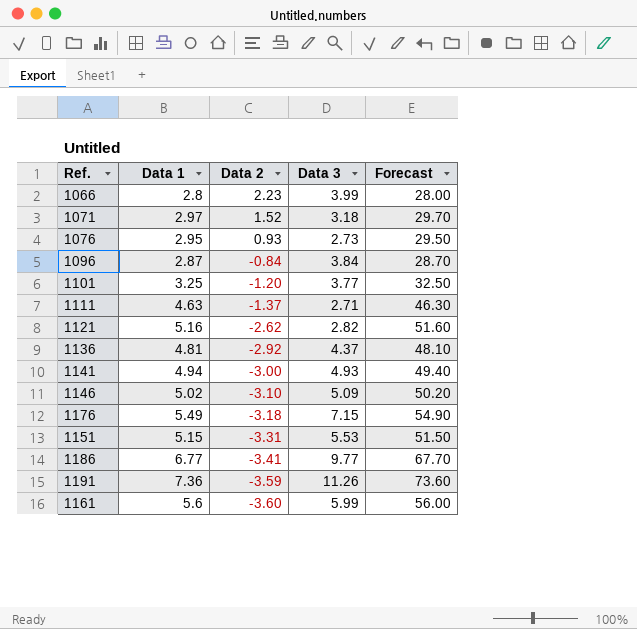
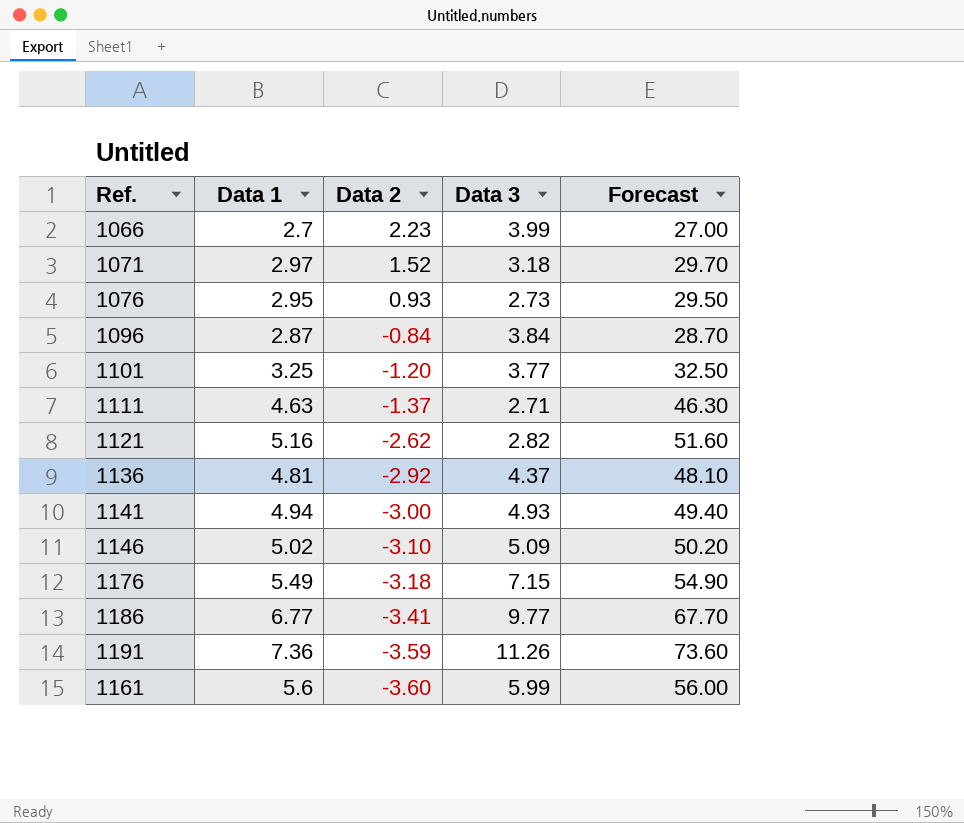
row 1151: 5.15 | -3.31 | 5.53 | 51.50 -> none
1066 | Data 1: 2.8 -> 2.7
1066 | Forecast: 28.00 -> 27.00

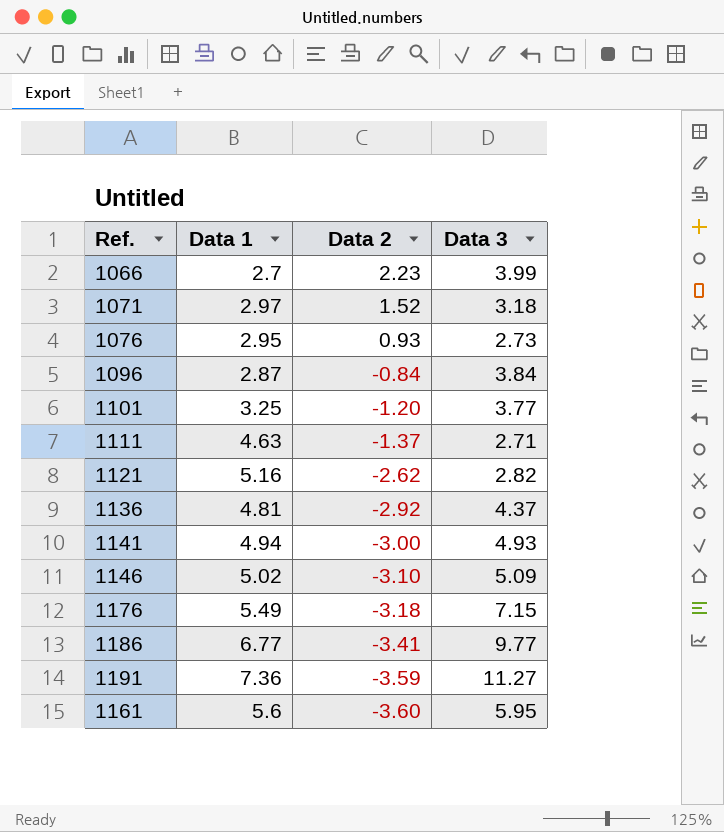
column Forecast | formula: [Data 1] * 10 -> none
1191 | Data 3: 11.26 -> 11.27
1161 | Data 3: 5.99 -> 5.95

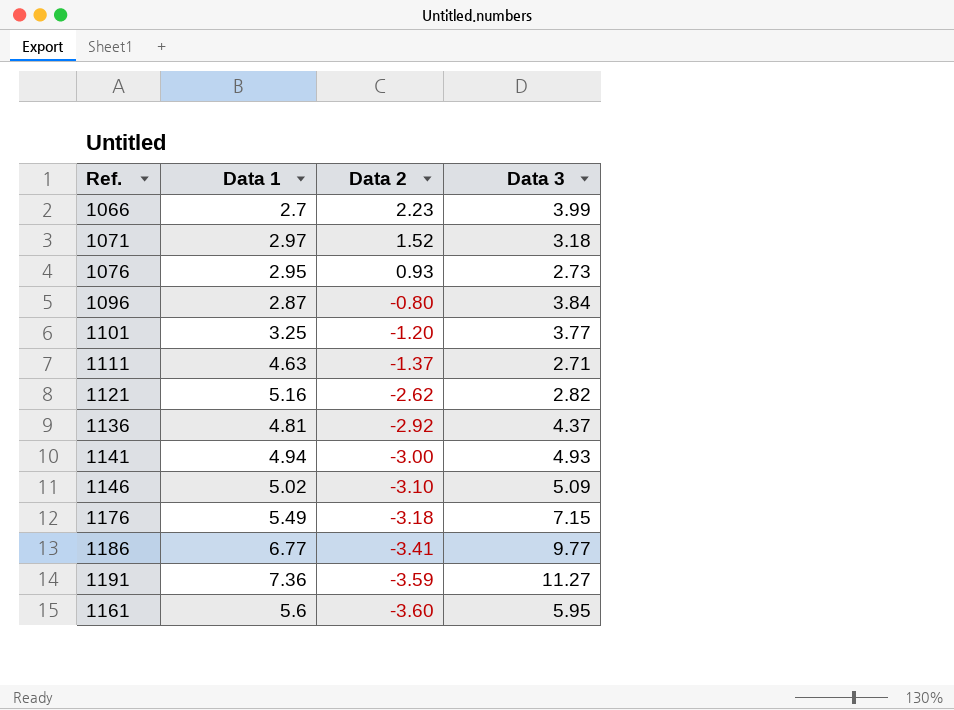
1096 | Data 2: -0.84 -> -0.80

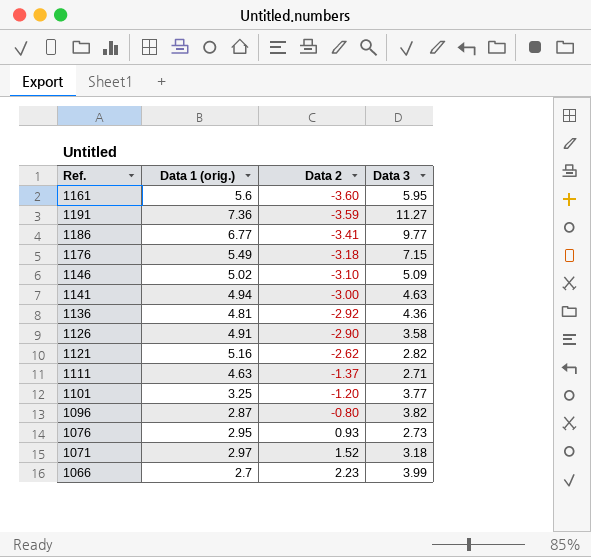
row order: Data 2 descending -> Data 2 ascending
column name: Data 1 -> Data 1 (orig.)
1141 | Data 3: 4.93 -> 4.63
1136 | Data 3: 4.37 -> 4.36
row 1126: none -> 4.91 | -2.90 | 3.58
1096 | Data 3: 3.84 -> 3.82

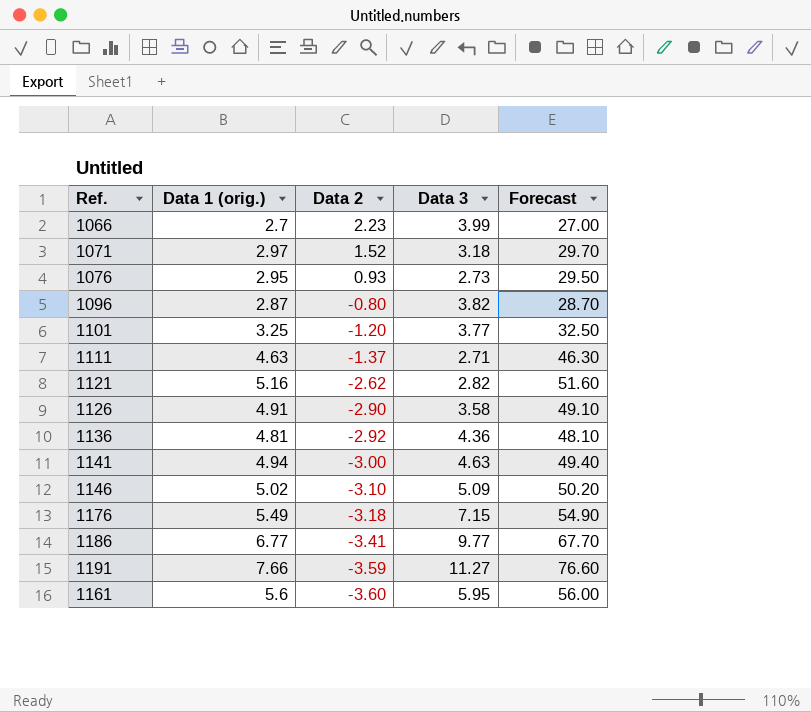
row order: Data 2 ascending -> Data 2 descending
column Forecast | formula: none -> [Data 1 (orig.)] * 10
1191 | Data 1 (orig.): 7.36 -> 7.66

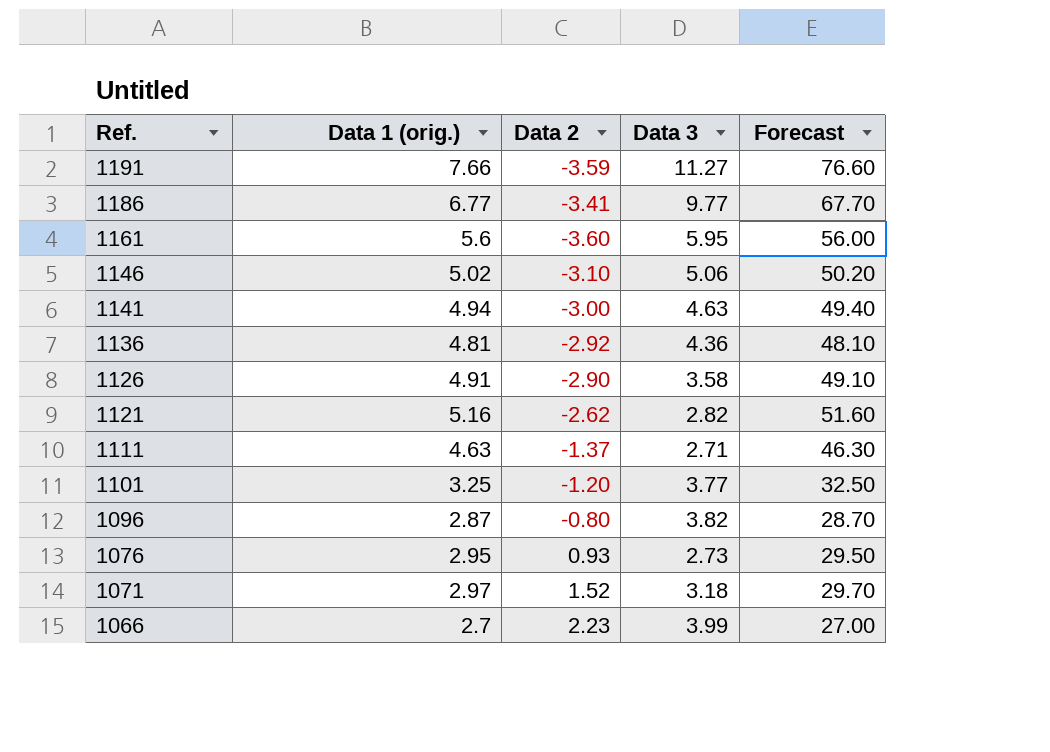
row order: Data 2 descending -> Ref. descending
row 1176: 5.49 | -3.18 | 7.15 | 54.90 -> none
1146 | Data 3: 5.09 -> 5.06

